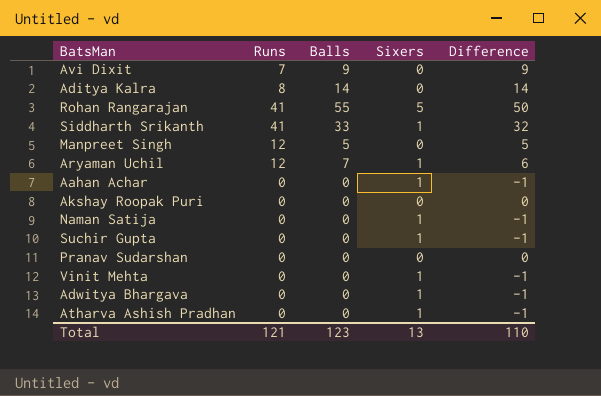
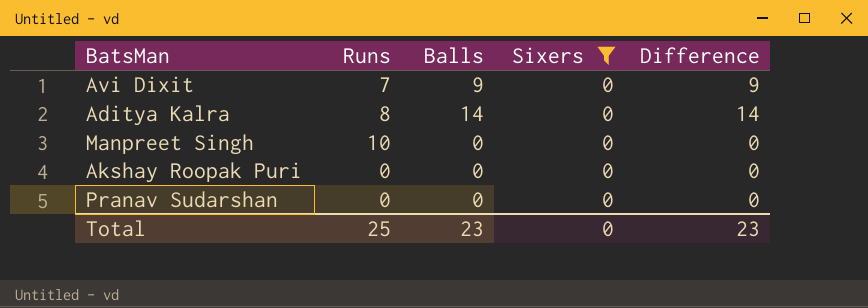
filter: none -> Sixers = 0
Manpreet Singh | Runs: 12 -> 10
Manpreet Singh | Balls: 5 -> 0
Manpreet Singh | Difference: 5 -> 0
Total | Runs: 121 -> 25
Total | Balls: 123 -> 23
Total | Sixers: 13 -> 0
Total | Difference: 110 -> 23

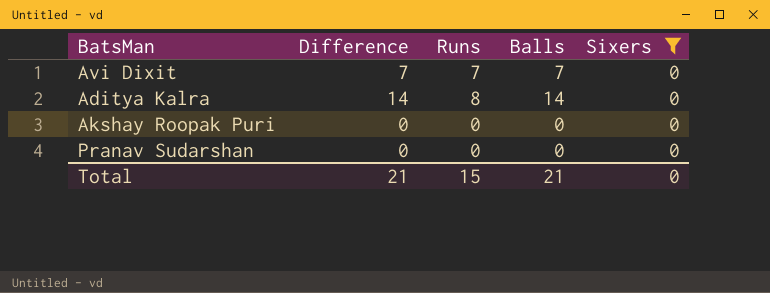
column Difference | position: 5 -> 2
row Manpreet Singh: 10 | 0 | 0 | 0 -> none
Avi Dixit | Difference: 9 -> 7
Avi Dixit | Balls: 9 -> 7
Total | Difference: 23 -> 21
Total | Runs: 25 -> 15
Total | Balls: 23 -> 21

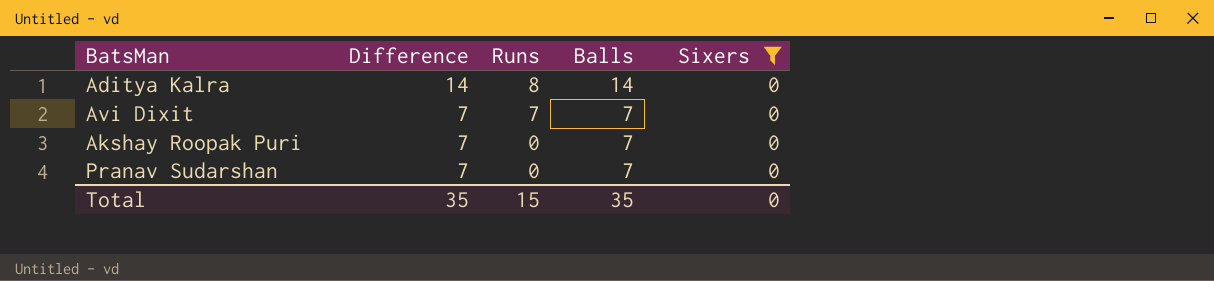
row order: none -> Difference descending
Akshay Roopak Puri | Difference: 0 -> 7
Akshay Roopak Puri | Balls: 0 -> 7
Pranav Sudarshan | Difference: 0 -> 7
Pranav Sudarshan | Balls: 0 -> 7
Total | Difference: 21 -> 35
Total | Balls: 21 -> 35

